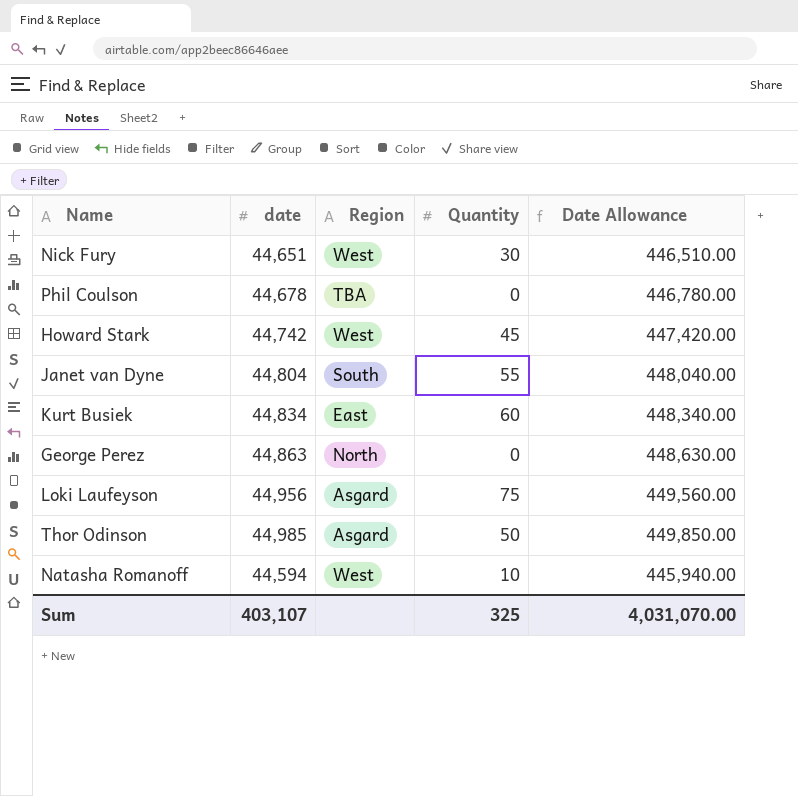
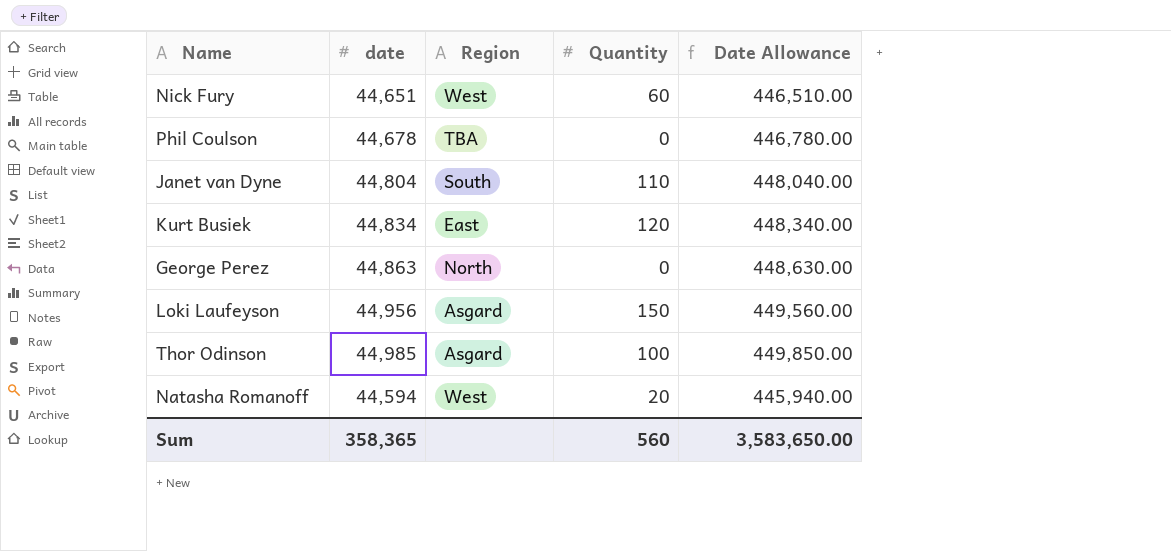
row Howard Stark: 44,742 | West | 45 | 447,420.00 -> none
Nick Fury | Quantity: 30 -> 60
Janet van Dyne | Quantity: 55 -> 110
Kurt Busiek | Quantity: 60 -> 120
Loki Laufeyson | Quantity: 75 -> 150
Thor Odinson | Quantity: 50 -> 100
Natasha Romanoff | Quantity: 10 -> 20
Sum | date: 403,107 -> 358,365
Sum | Quantity: 325 -> 560
Sum | Date Allowance: 4,031,070.00 -> 3,583,650.00

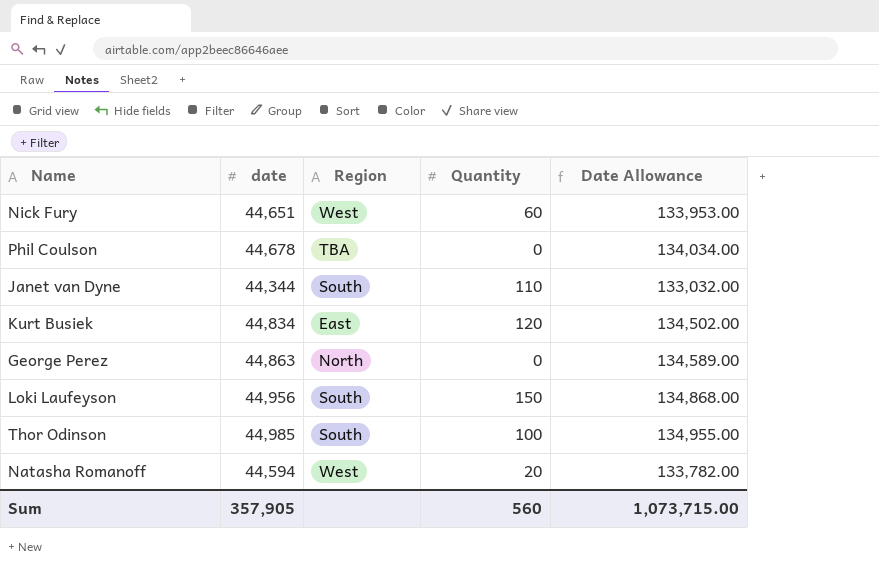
column Date Allowance | formula: [date] * 10 -> [date] * 3
Janet van Dyne | date: 44,804 -> 44,344
Loki Laufeyson | Region: Asgard -> South
Thor Odinson | Region: Asgard -> South
Sum | date: 358,365 -> 357,905
Sum | Date Allowance: 3,583,650.00 -> 1,073,715.00

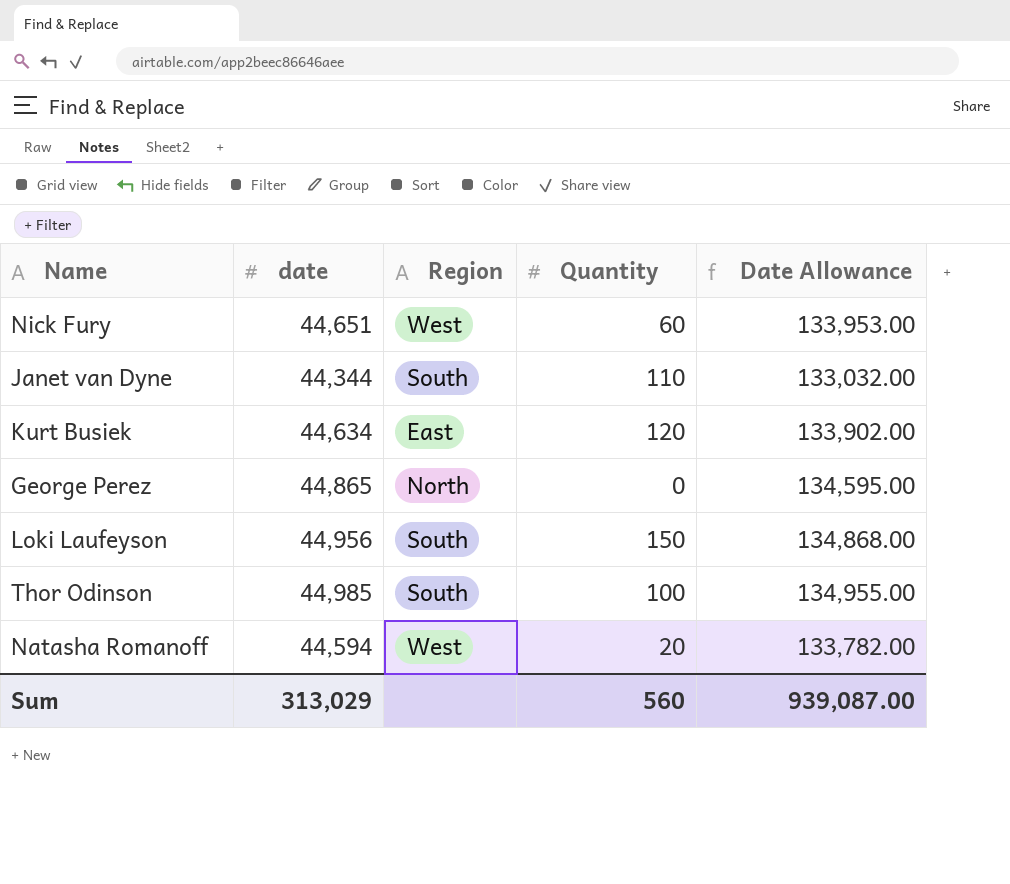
row Phil Coulson: 44,678 | TBA | 0 | 134,034.00 -> none
Kurt Busiek | date: 44,834 -> 44,634
Kurt Busiek | Date Allowance: 134,502.00 -> 133,902.00
George Perez | date: 44,863 -> 44,865
George Perez | Date Allowance: 134,589.00 -> 134,595.00
Sum | date: 357,905 -> 313,029
Sum | Date Allowance: 1,073,715.00 -> 939,087.00

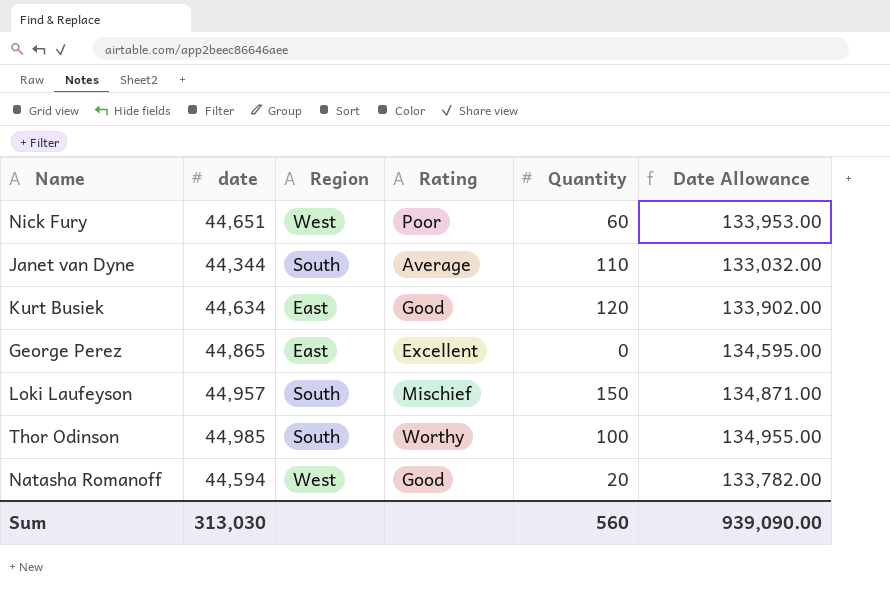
column Rating | position: none -> 4
George Perez | Region: North -> East
Loki Laufeyson | date: 44,956 -> 44,957
Loki Laufeyson | Date Allowance: 134,868.00 -> 134,871.00
Sum | date: 313,029 -> 313,030
Sum | Date Allowance: 939,087.00 -> 939,090.00

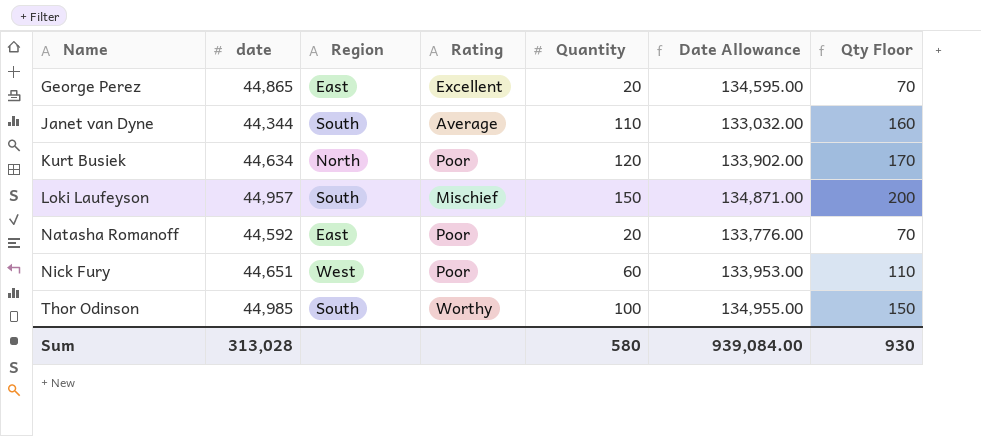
row order: none -> Name ascending
column Qty Floor | formula: none -> [Quantity] + 50
George Perez | Quantity: 0 -> 20
Kurt Busiek | Region: East -> North
Kurt Busiek | Rating: Good -> Poor
Natasha Romanoff | date: 44,594 -> 44,592
Natasha Romanoff | Region: West -> East
Natasha Romanoff | Rating: Good -> Poor
Natasha Romanoff | Date Allowance: 133,782.00 -> 133,776.00
Sum | date: 313,030 -> 313,028
Sum | Quantity: 560 -> 580
Sum | Date Allowance: 939,090.00 -> 939,084.00

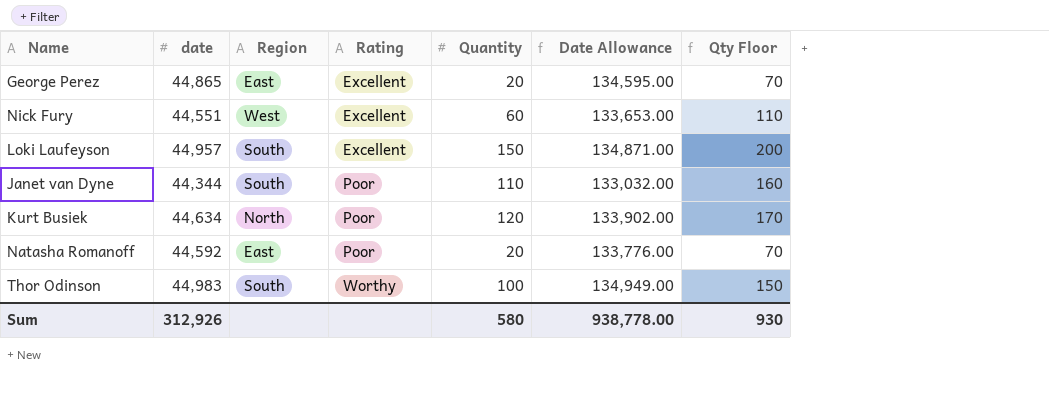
row order: Name ascending -> Rating ascending
Nick Fury | date: 44,651 -> 44,551
Nick Fury | Rating: Poor -> Excellent
Nick Fury | Date Allowance: 133,953.00 -> 133,653.00
Loki Laufeyson | Rating: Mischief -> Excellent
Janet van Dyne | Rating: Average -> Poor
Thor Odinson | date: 44,985 -> 44,983
Thor Odinson | Date Allowance: 134,955.00 -> 134,949.00
Sum | date: 313,028 -> 312,926
Sum | Date Allowance: 939,084.00 -> 938,778.00

